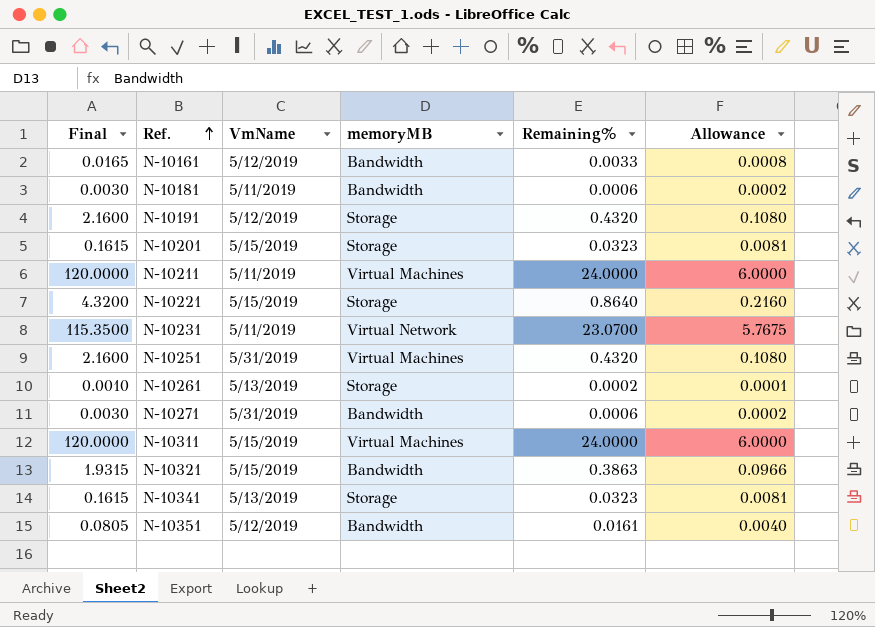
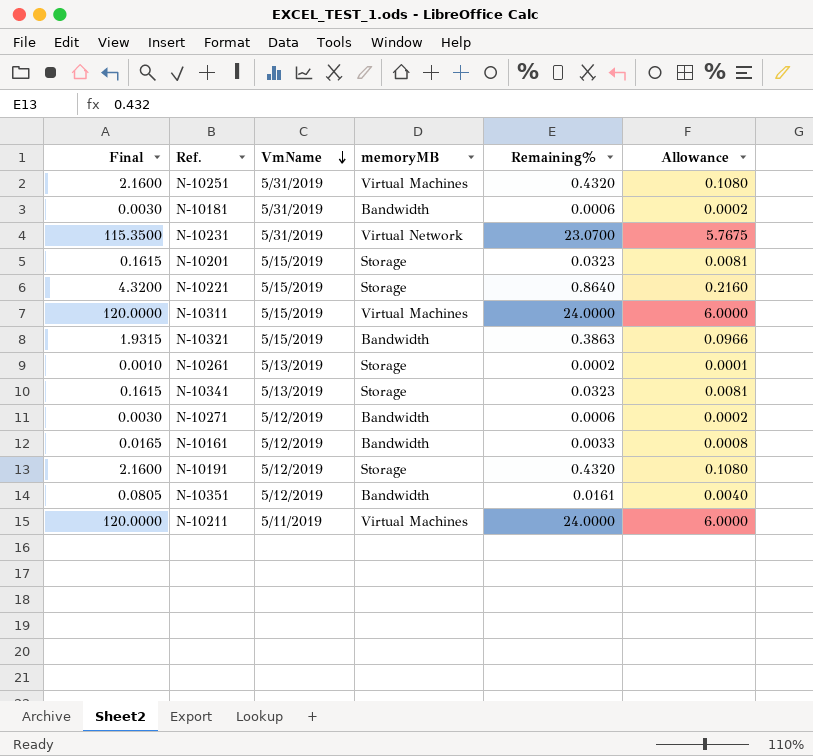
row order: Ref. ascending -> VmName descending
N-10181 | VmName: 5/11/2019 -> 5/31/2019
N-10231 | VmName: 5/11/2019 -> 5/31/2019
N-10271 | VmName: 5/31/2019 -> 5/12/2019

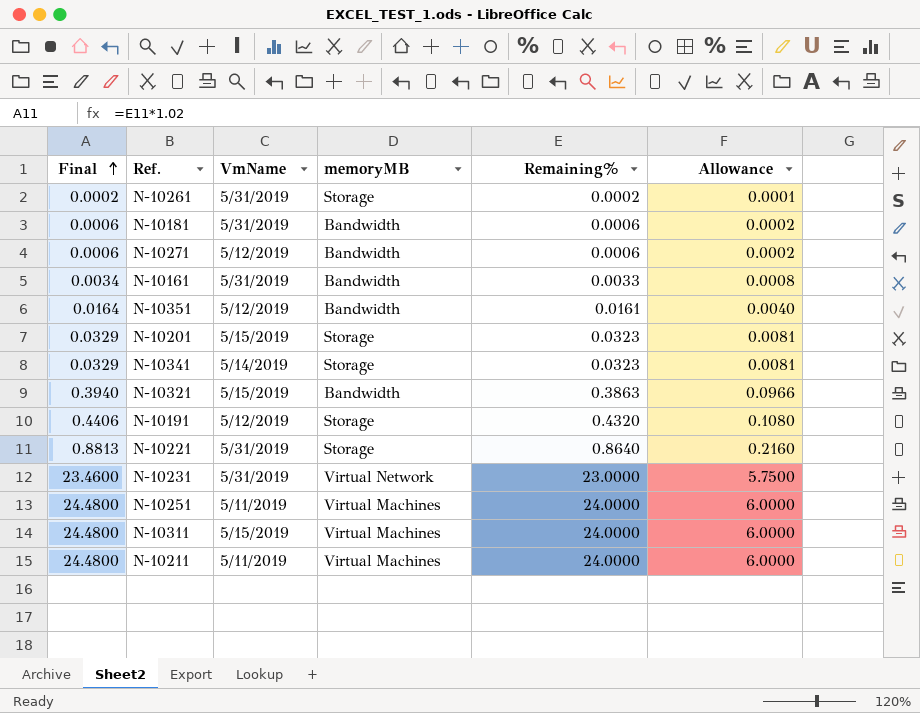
row order: VmName descending -> Final ascending
column Final | formula: [Remaining%] * 5 -> [Remaining%] * 1.02
N-10261 | VmName: 5/13/2019 -> 5/31/2019
N-10161 | VmName: 5/12/2019 -> 5/31/2019
N-10341 | VmName: 5/13/2019 -> 5/14/2019
N-10221 | VmName: 5/15/2019 -> 5/31/2019
N-10231 | Remaining%: 23.0700 -> 23.0000
N-10231 | Allowance: 5.7675 -> 5.7500
N-10251 | VmName: 5/31/2019 -> 5/11/2019
N-10251 | Remaining%: 0.4320 -> 24.0000
N-10251 | Allowance: 0.1080 -> 6.0000

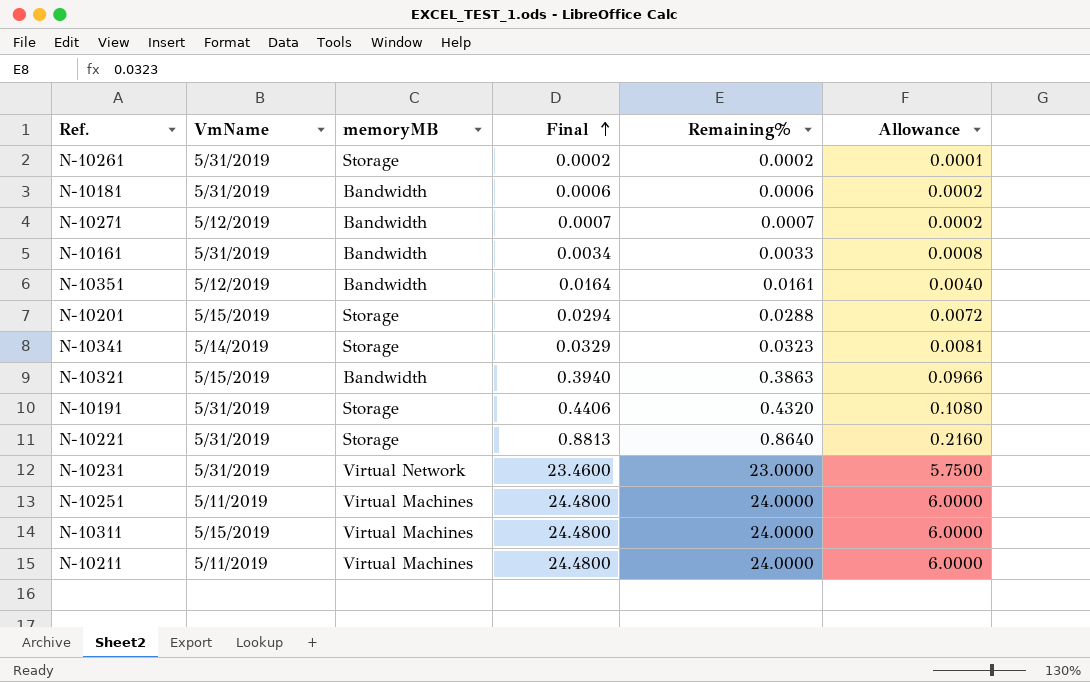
column Final | position: 1 -> 4
N-10271 | Final: 0.0006 -> 0.0007
N-10271 | Remaining%: 0.0006 -> 0.0007
N-10201 | Final: 0.0329 -> 0.0294
N-10201 | Remaining%: 0.0323 -> 0.0288
N-10201 | Allowance: 0.0081 -> 0.0072
N-10191 | VmName: 5/12/2019 -> 5/31/2019

